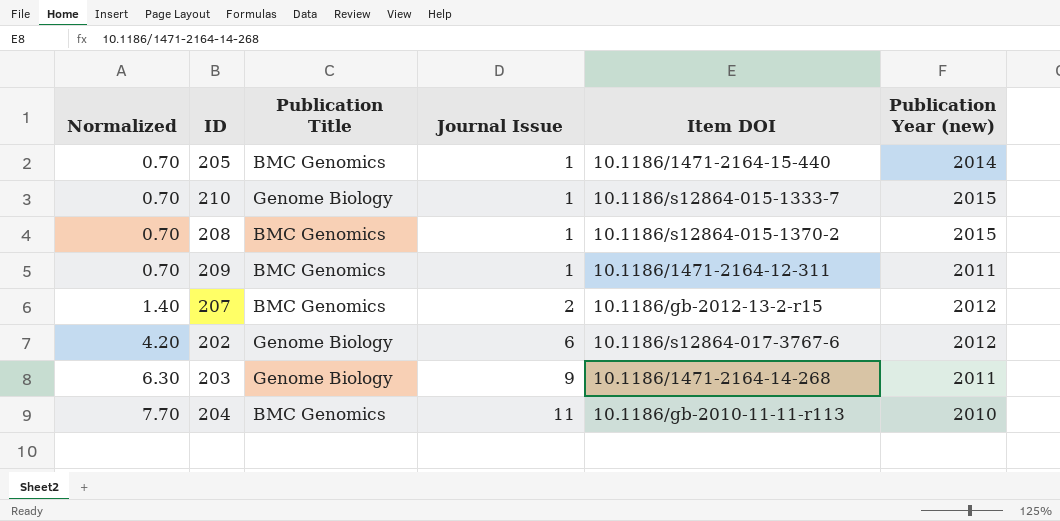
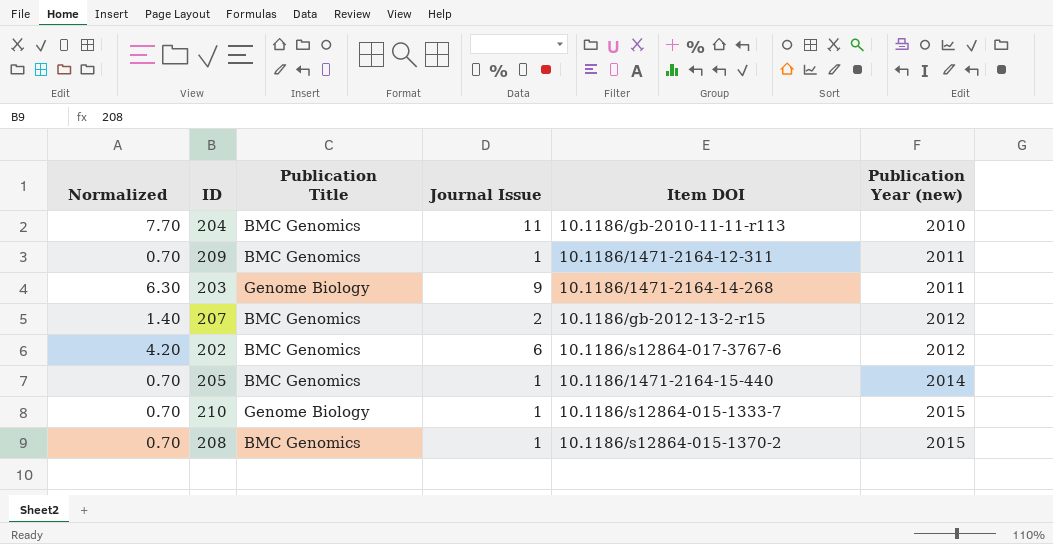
row order: Normalized ascending -> Publication Year (new) ascending
202 | Publication Title: Genome Biology -> BMC Genomics

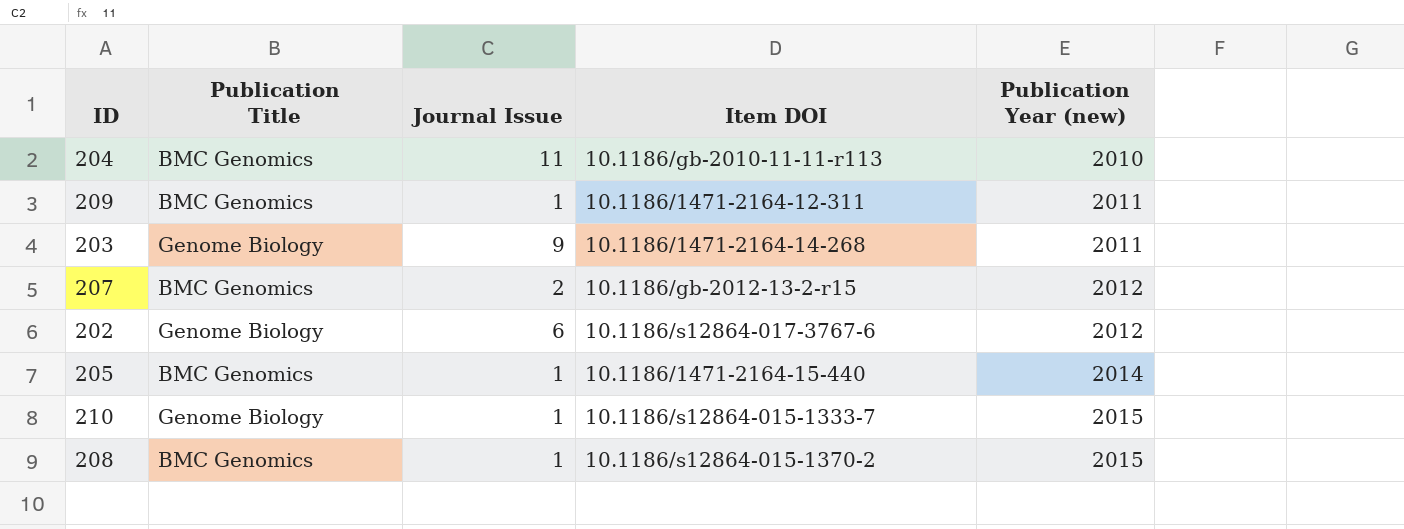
column Normalized | formula: [Journal Issue] * 0.7 -> none
202 | Publication Title: BMC Genomics -> Genome Biology

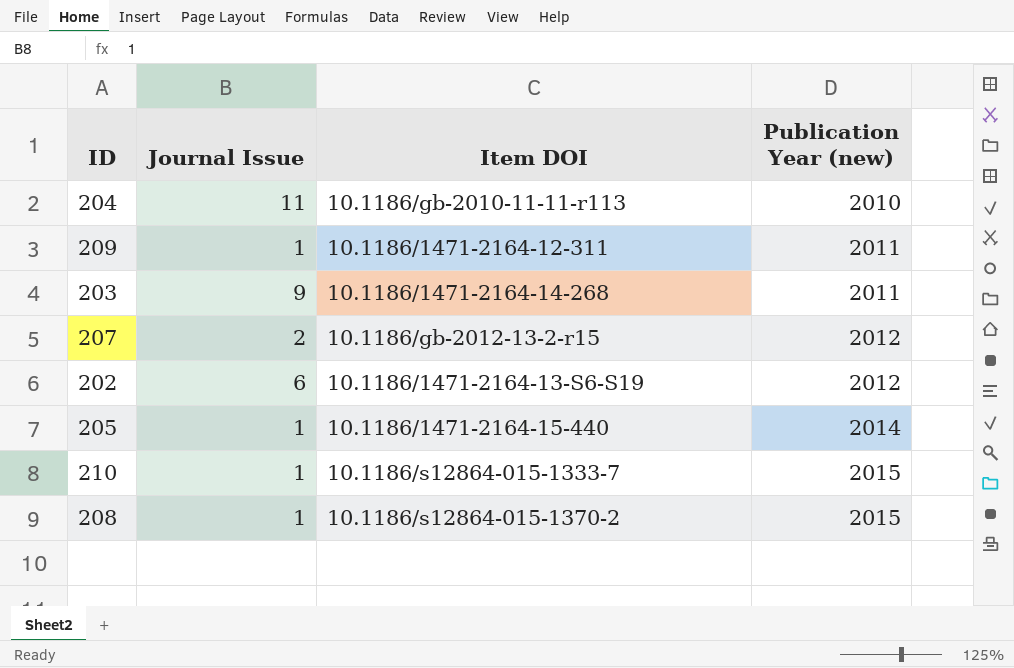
column Publication Title | position: 2 -> none
202 | Item DOI: 10.1186/s12864-017-3767-6 -> 10.1186/1471-2164-13-S6-S19

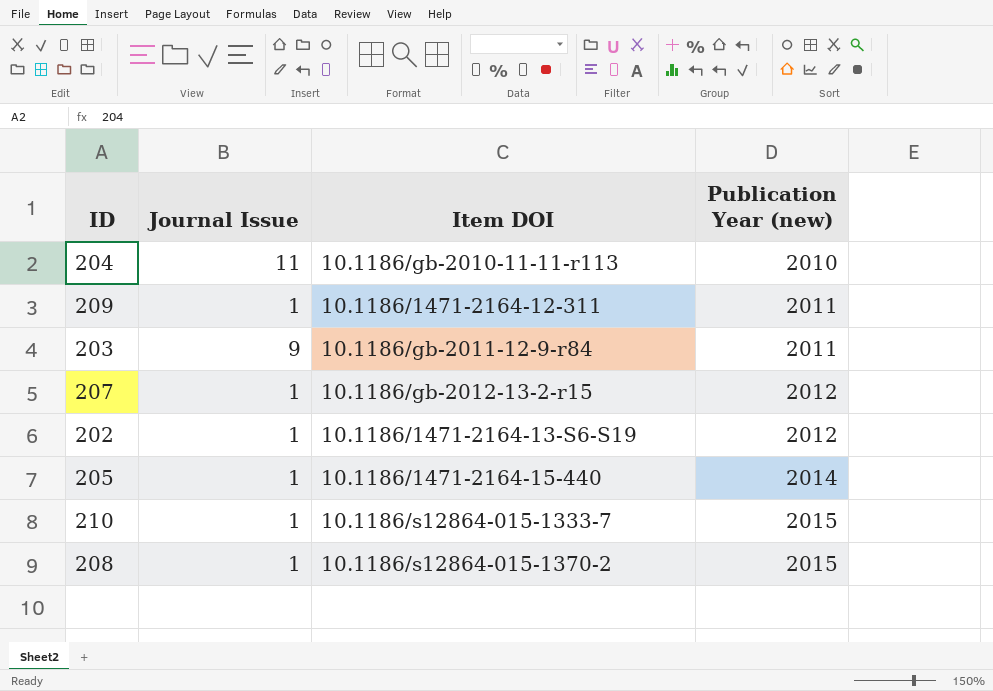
203 | Item DOI: 10.1186/1471-2164-14-268 -> 10.1186/gb-2011-12-9-r84
207 | Journal Issue: 2 -> 1
202 | Journal Issue: 6 -> 1

